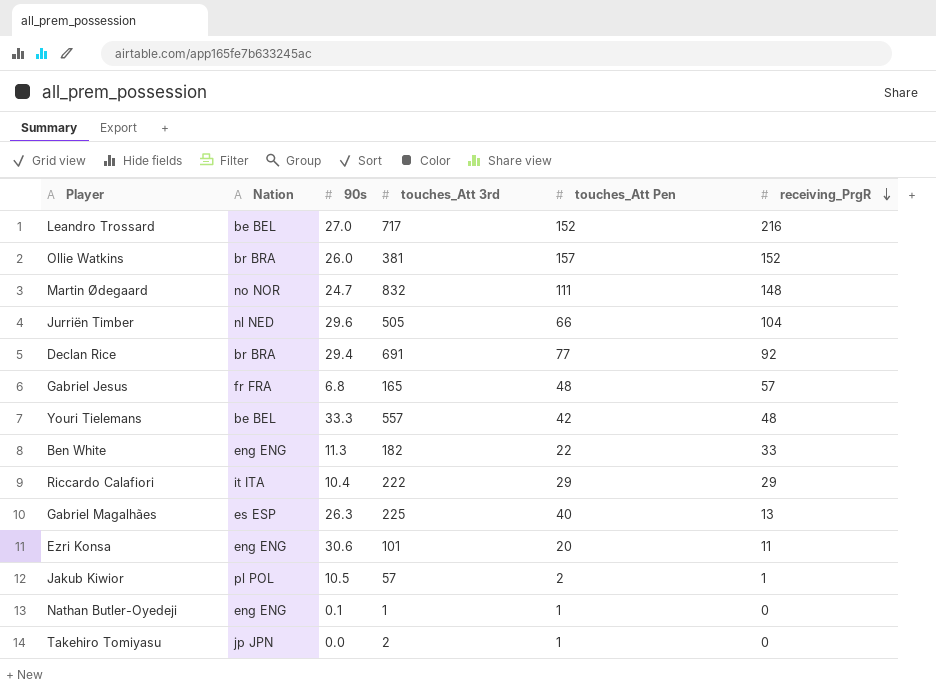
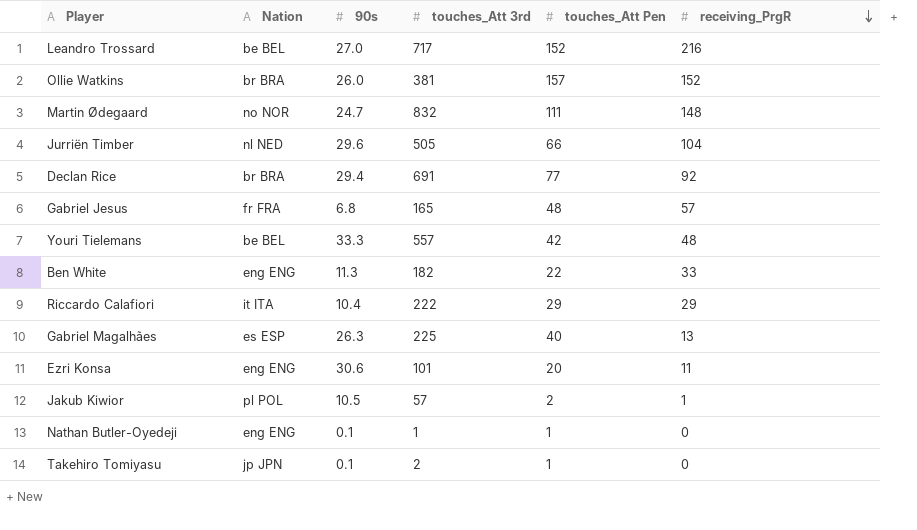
Takehiro Tomiyasu | 90s: 0.0 -> 0.1

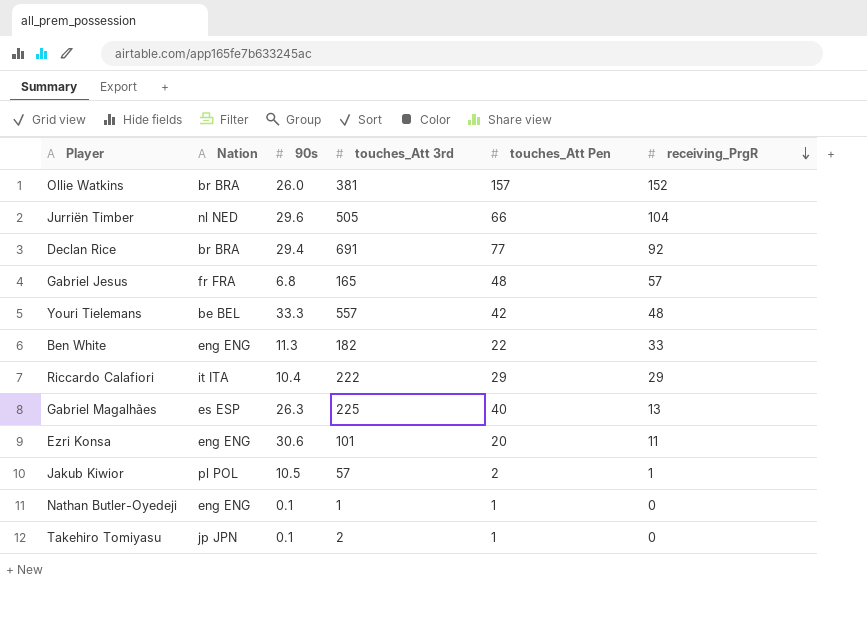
row Leandro Trossard: be BEL | 27.0 | 717 | 152 | 216 -> none
row Martin Ødegaard: no NOR | 24.7 | 832 | 111 | 148 -> none

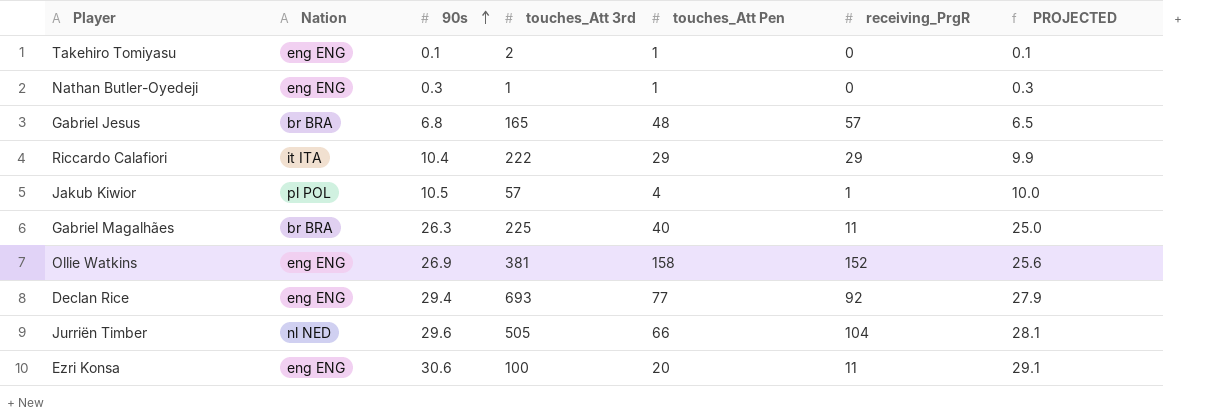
row order: receiving_PrgR descending -> 90s ascending
column PROJECTED | formula: none -> [90s] * 0.95
row Youri Tielemans: be BEL | 33.3 | 557 | 42 | 48 -> none
row Ben White: eng ENG | 11.3 | 182 | 22 | 33 -> none
Takehiro Tomiyasu | Nation: jp JPN -> eng ENG
Nathan Butler-Oyedeji | 90s: 0.1 -> 0.3
Gabriel Jesus | Nation: fr FRA -> br BRA
Jakub Kiwior | touches_Att Pen: 2 -> 4
Gabriel Magalhães | Nation: es ESP -> br BRA
Gabriel Magalhães | receiving_PrgR: 13 -> 11
Ollie Watkins | Nation: br BRA -> eng ENG
Ollie Watkins | 90s: 26.0 -> 26.9
Ollie Watkins | touches_Att Pen: 157 -> 158
Declan Rice | Nation: br BRA -> eng ENG
Declan Rice | touches_Att 3rd: 691 -> 693
Ezri Konsa | touches_Att 3rd: 101 -> 100

